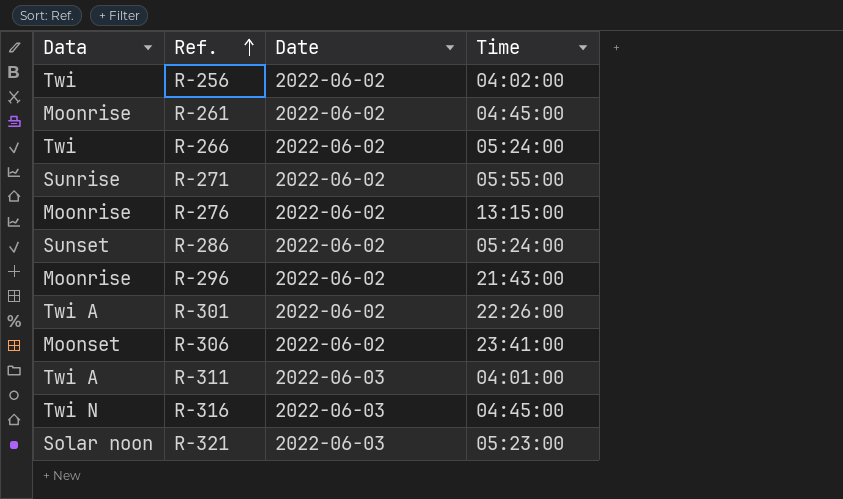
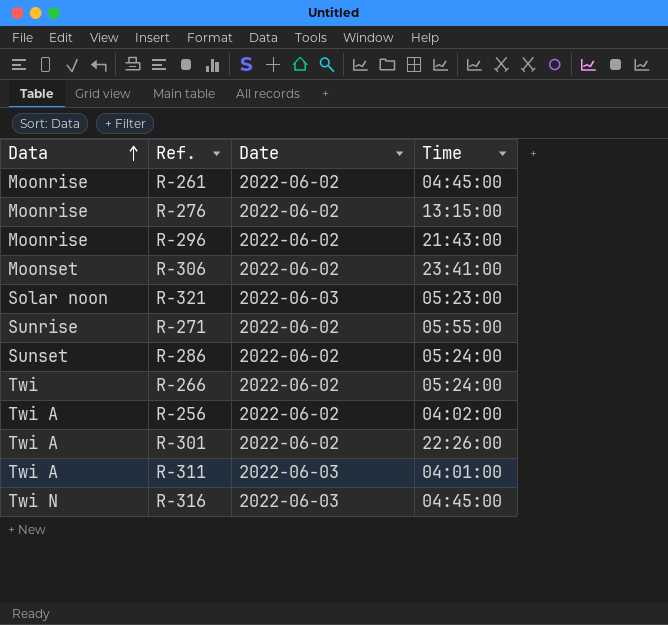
row order: Ref. ascending -> Data ascending
R-256 | Data: Twi -> Twi A

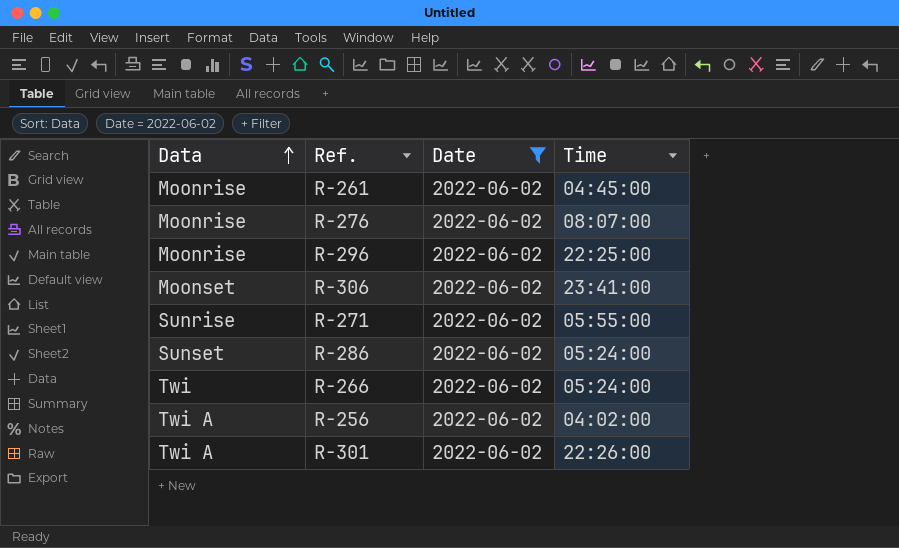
filter: none -> Date = 2022-06-02
R-276 | Time: 13:15:00 -> 08:07:00
R-296 | Time: 21:43:00 -> 22:25:00

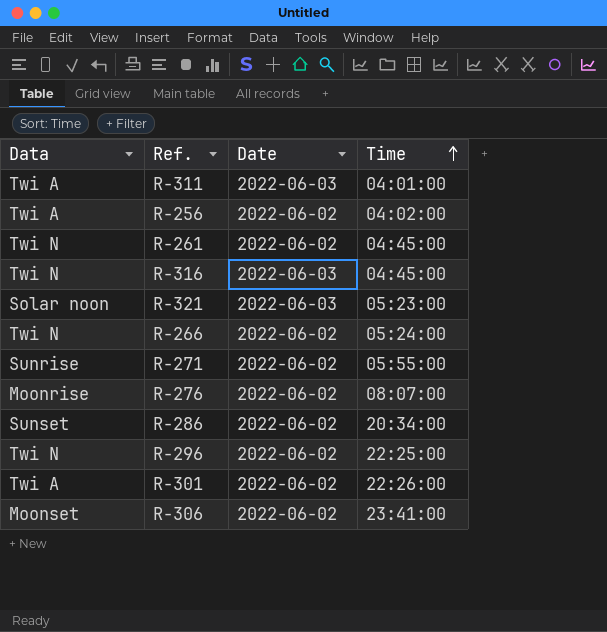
filter: Date = 2022-06-02 -> none
row order: Data ascending -> Time ascending
R-261 | Data: Moonrise -> Twi N
R-266 | Data: Twi -> Twi N
R-286 | Time: 05:24:00 -> 20:34:00
R-296 | Data: Moonrise -> Twi N

